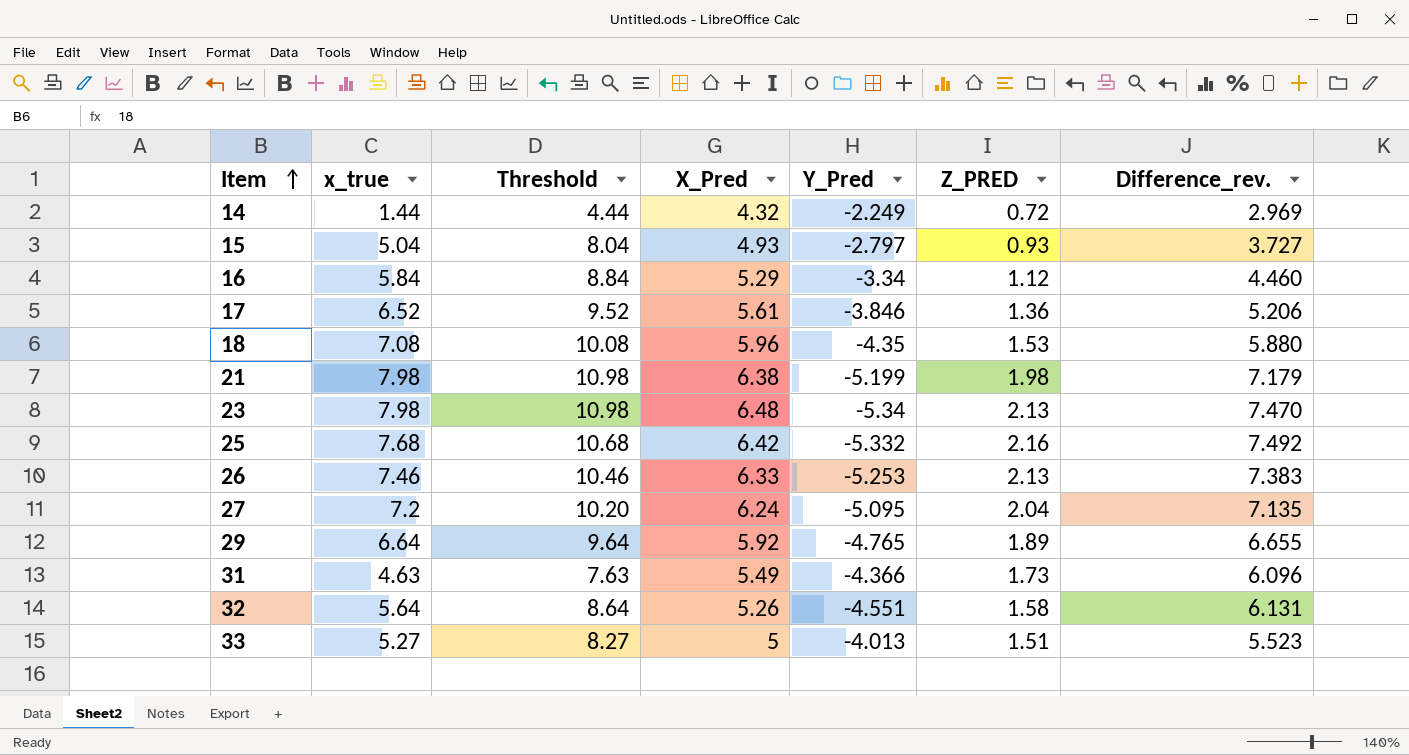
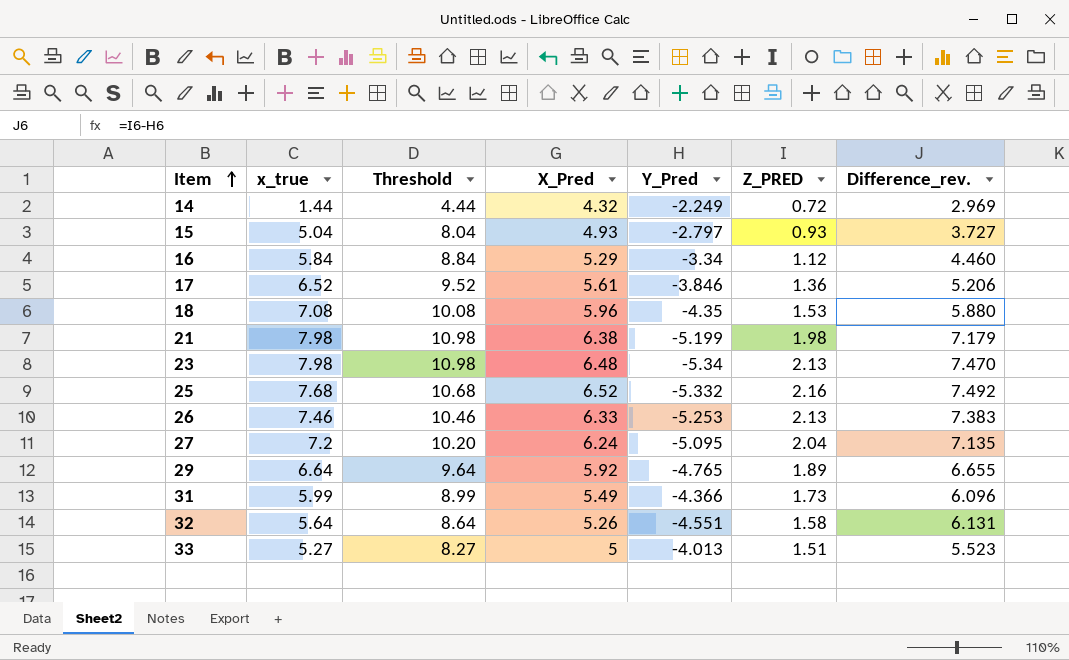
25 | X_Pred: 6.42 -> 6.52
31 | x_true: 4.63 -> 5.99
31 | Threshold: 7.63 -> 8.99

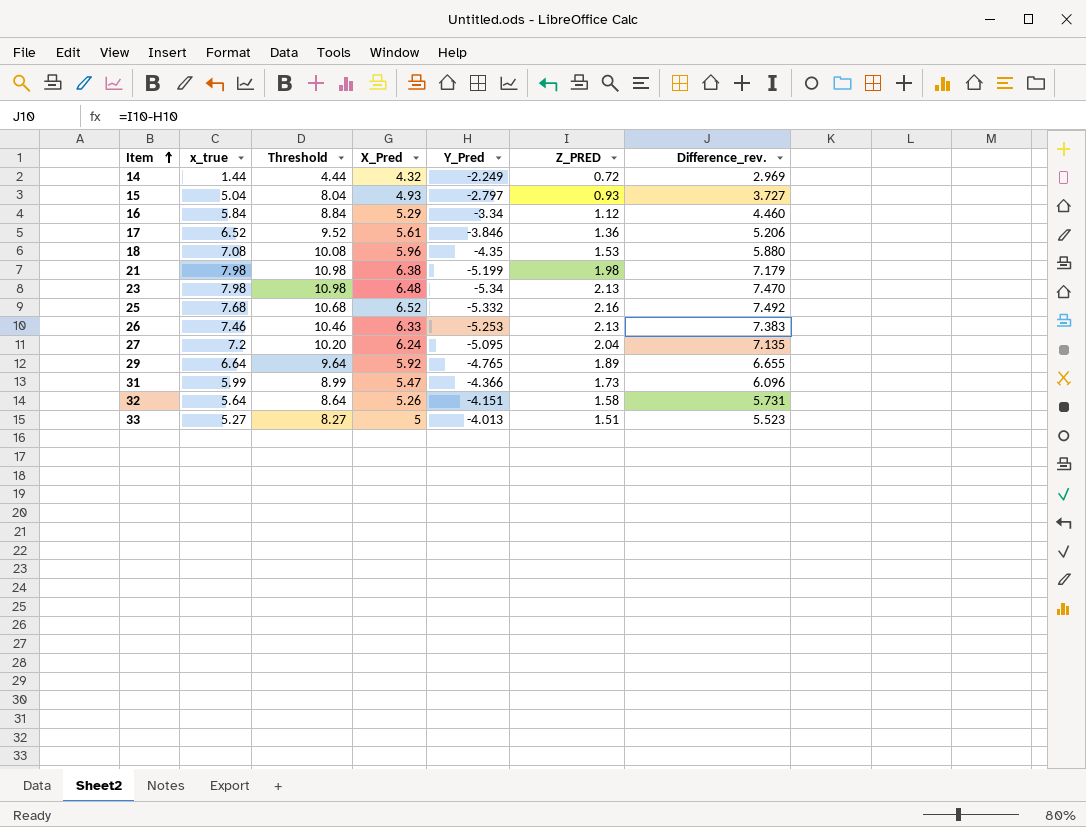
31 | X_Pred: 5.49 -> 5.47
32 | Y_Pred: -4.551 -> -4.151
32 | Difference_rev.: 6.131 -> 5.731

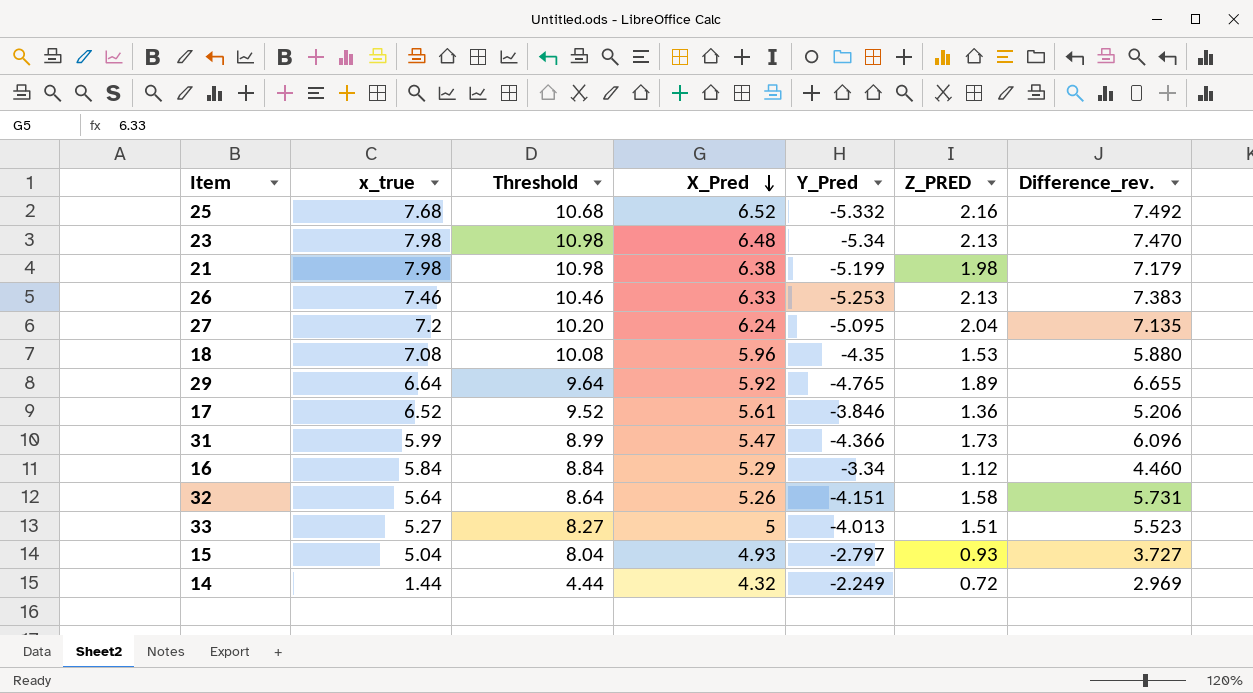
row order: Item ascending -> X_Pred descending

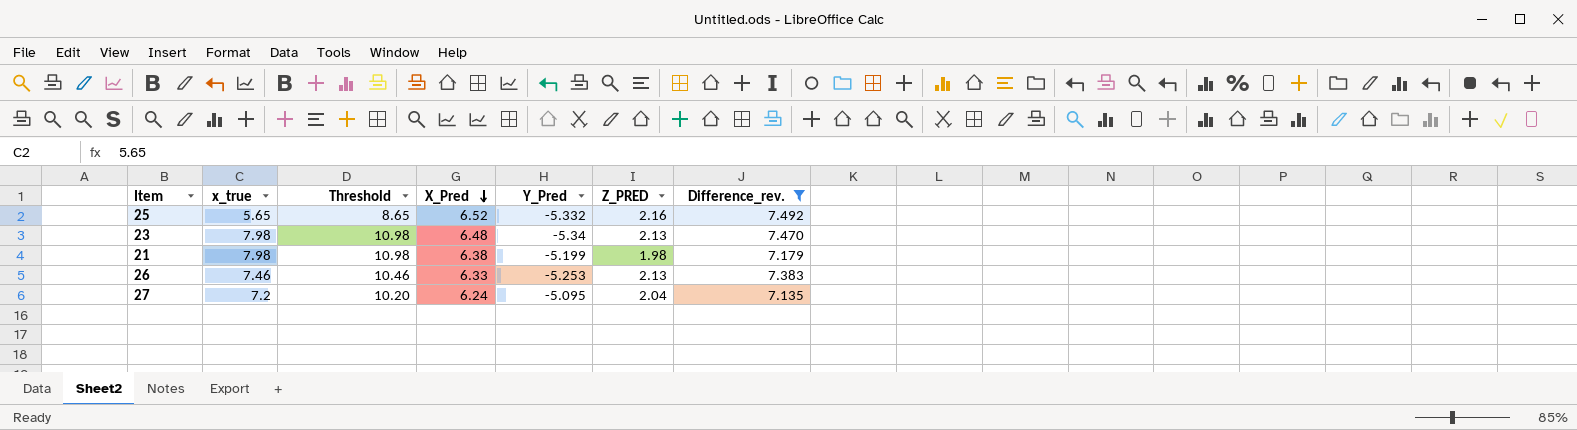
filter: none -> Difference_rev. >= 7.135
25 | x_true: 7.68 -> 5.65
25 | Threshold: 10.68 -> 8.65

